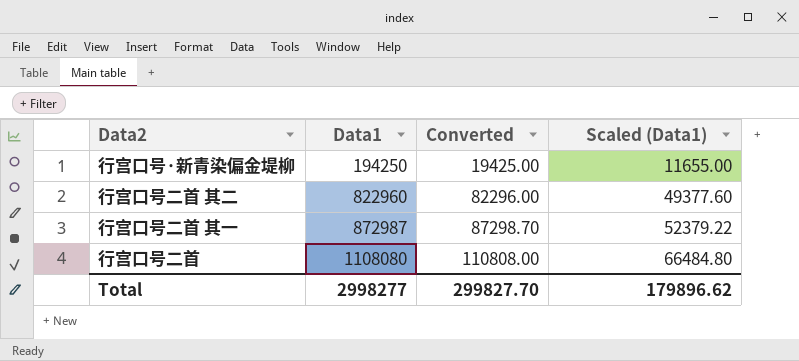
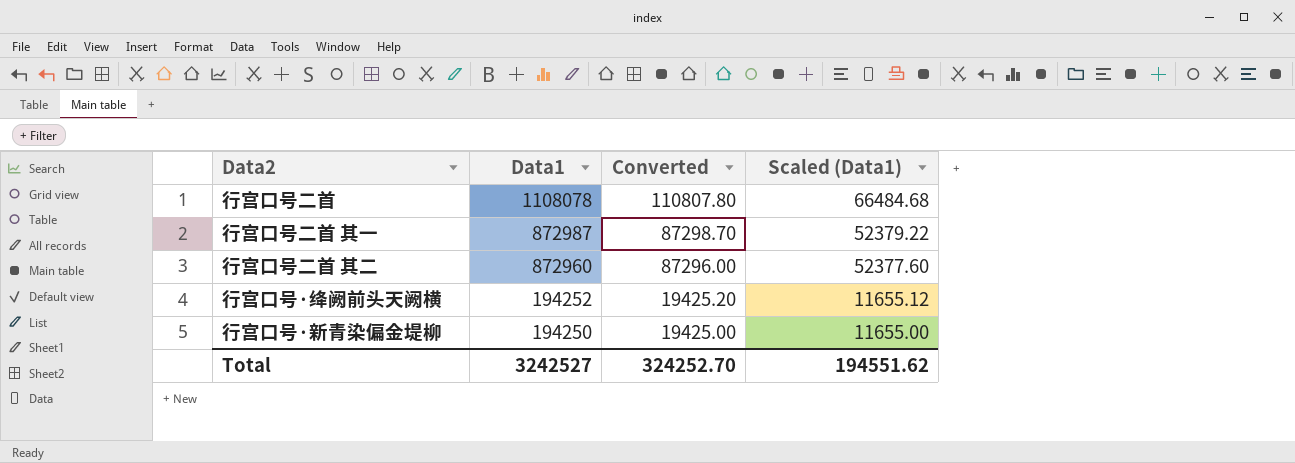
row order: Data1 ascending -> Data1 descending
行宫口号二首 | Data1: 1108080 -> 1108078
行宫口号二首 | Converted: 110808.00 -> 110807.80
行宫口号二首 | Scaled (Data1): 66484.80 -> 66484.68
行宫口号二首 其二 | Data1: 822960 -> 872960
行宫口号二首 其二 | Converted: 82296.00 -> 87296.00
行宫口号二首 其二 | Scaled (Data1): 49377.60 -> 52377.60
row 行宫口号·绛阙前头天阙横: none -> 194252 | 19425.20 | 11655.12
Total | Data1: 2998277 -> 3242527
Total | Converted: 299827.70 -> 324252.70
Total | Scaled (Data1): 179896.62 -> 194551.62

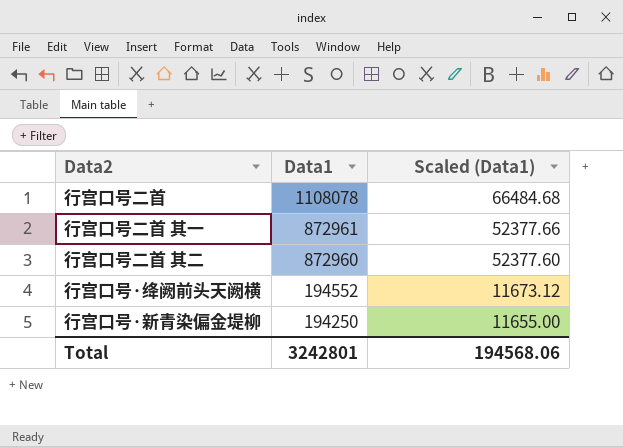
column Converted | formula: [Data1] * 0.1 -> none
行宫口号二首 其一 | Data1: 872987 -> 872961
行宫口号二首 其一 | Scaled (Data1): 52379.22 -> 52377.66
行宫口号·绛阙前头天阙横 | Data1: 194252 -> 194552
行宫口号·绛阙前头天阙横 | Scaled (Data1): 11655.12 -> 11673.12
Total | Data1: 3242527 -> 3242801
Total | Scaled (Data1): 194551.62 -> 194568.06

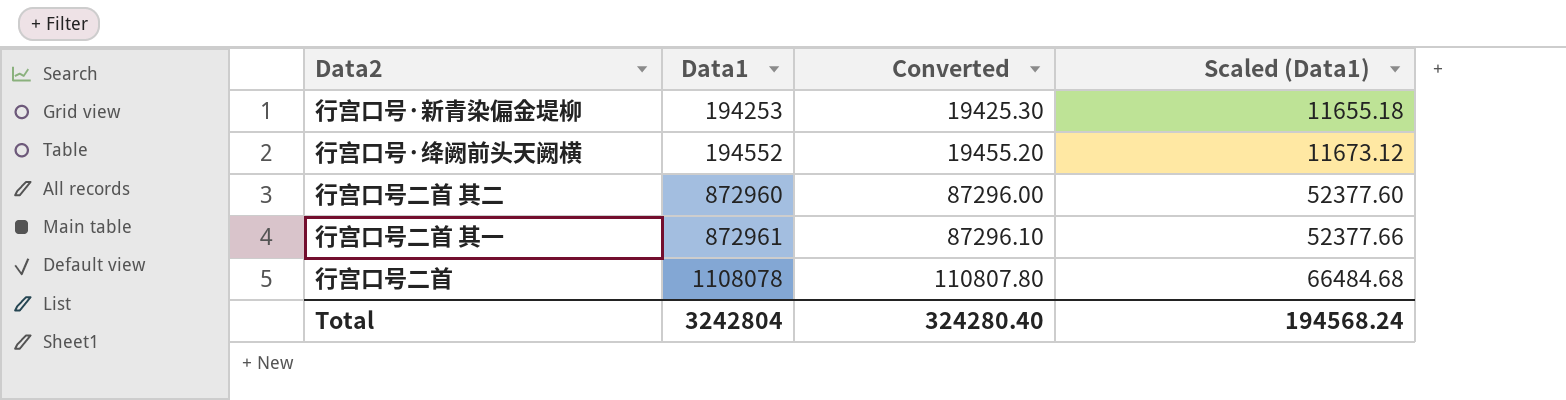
row order: Data1 descending -> Data1 ascending
column Converted | formula: none -> [Data1] * 0.1
行宫口号·新青染偏金堤柳 | Data1: 194250 -> 194253
行宫口号·新青染偏金堤柳 | Scaled (Data1): 11655.00 -> 11655.18
Total | Data1: 3242801 -> 3242804
Total | Scaled (Data1): 194568.06 -> 194568.24

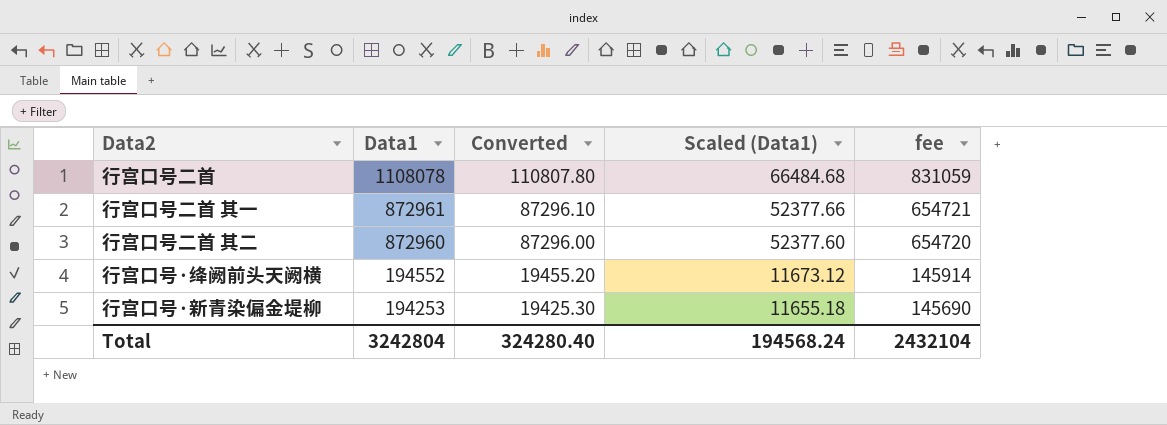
row order: Data1 ascending -> Data1 descending
column fee | formula: none -> [Data1] * 0.75

